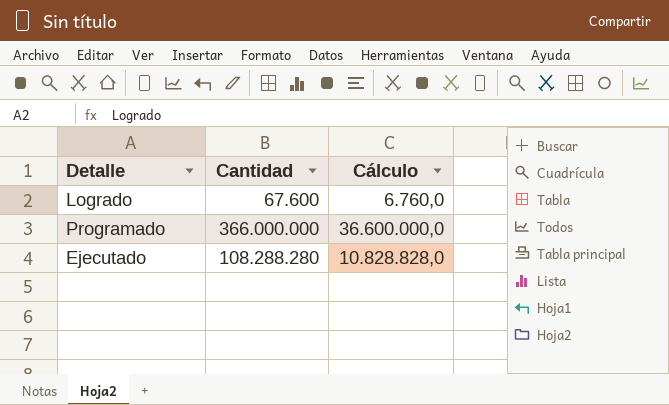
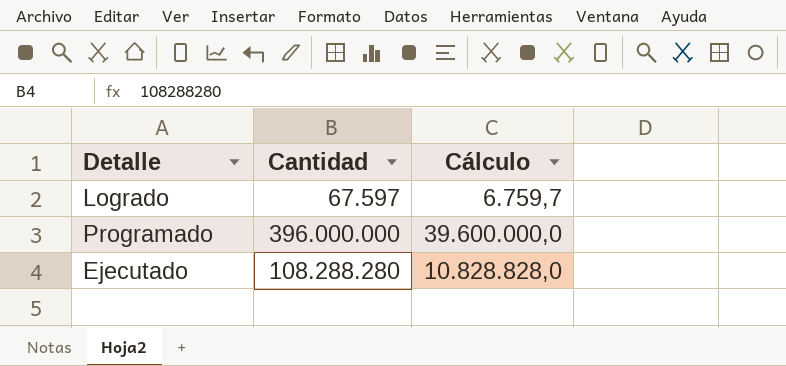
Logrado | Cantidad: 67.600 -> 67.597
Logrado | Cálculo: 6.760,0 -> 6.759,7
Programado | Cantidad: 366.000.000 -> 396.000.000
Programado | Cálculo: 36.600.000,0 -> 39.600.000,0

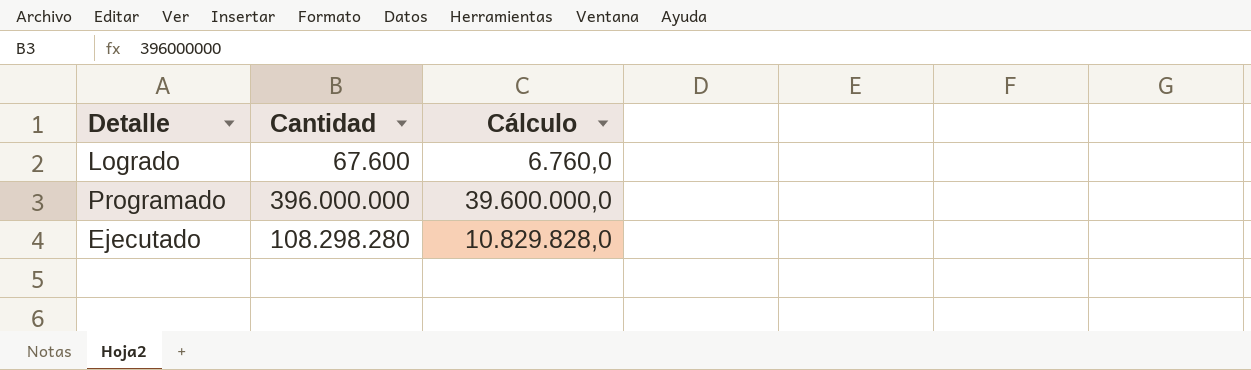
Logrado | Cantidad: 67.597 -> 67.600
Logrado | Cálculo: 6.759,7 -> 6.760,0
Ejecutado | Cantidad: 108.288.280 -> 108.298.280
Ejecutado | Cálculo: 10.828.828,0 -> 10.829.828,0

